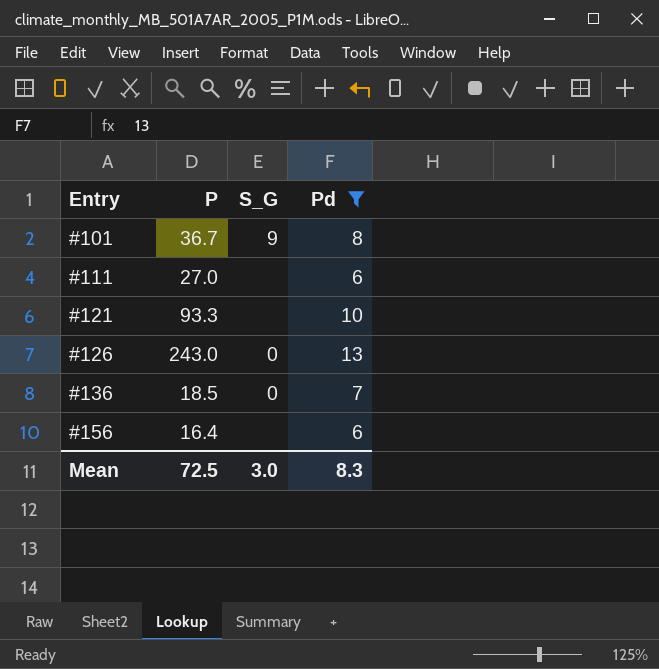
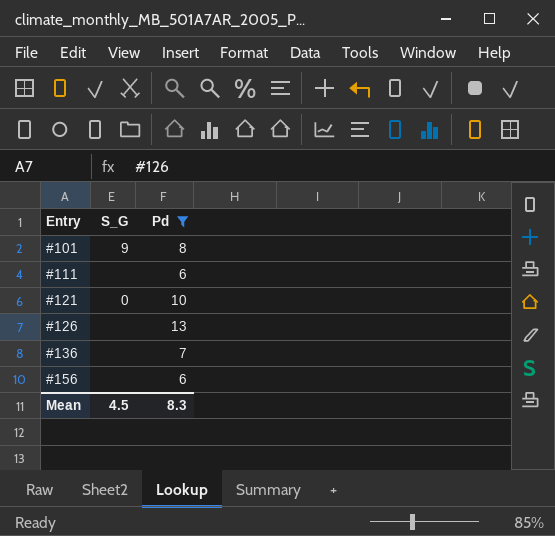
column P | position: 2 -> none
#121 | S_G: none -> 0
#126 | S_G: 0 -> none
#136 | S_G: 0 -> none
Mean | S_G: 3.0 -> 4.5

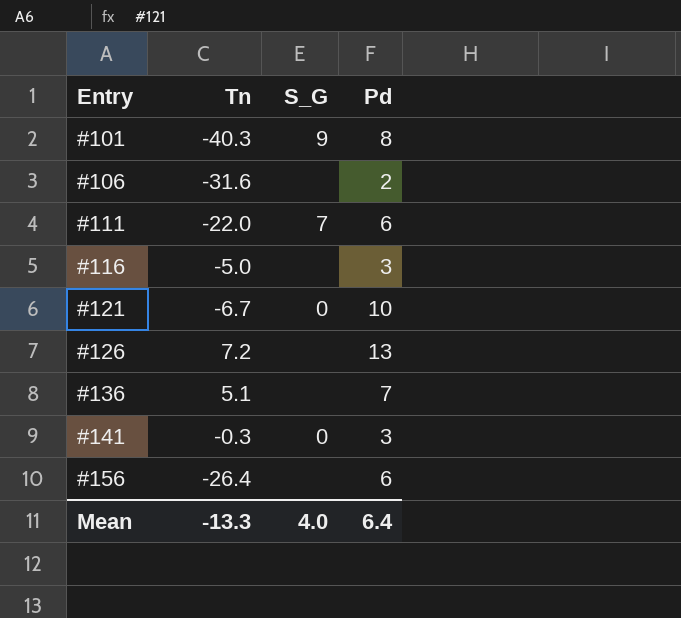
filter: Pd >= 6 -> none
column Tn | position: none -> 2
#111 | S_G: none -> 7
Mean | S_G: 4.5 -> 4.0
Mean | Pd: 8.3 -> 6.4

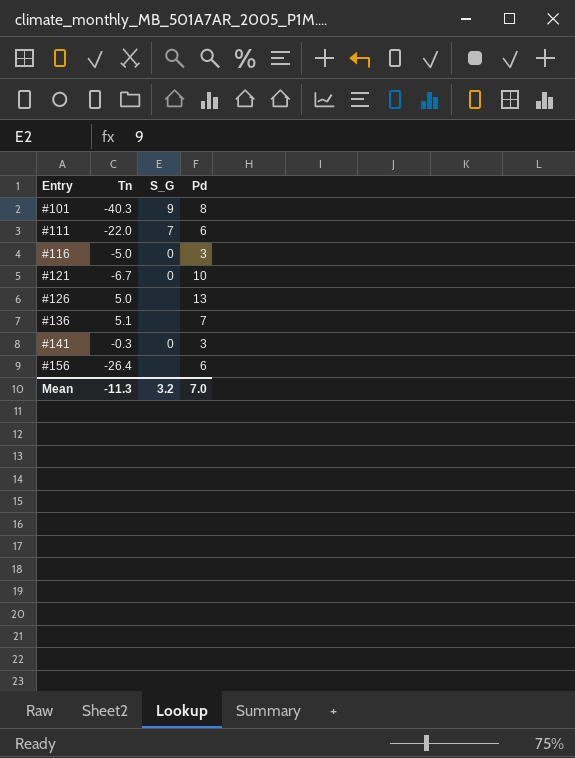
row #106: -31.6 | none | 2 -> none
#116 | S_G: none -> 0
#126 | Tn: 7.2 -> 5.0
Mean | Tn: -13.3 -> -11.3
Mean | S_G: 4.0 -> 3.2
Mean | Pd: 6.4 -> 7.0

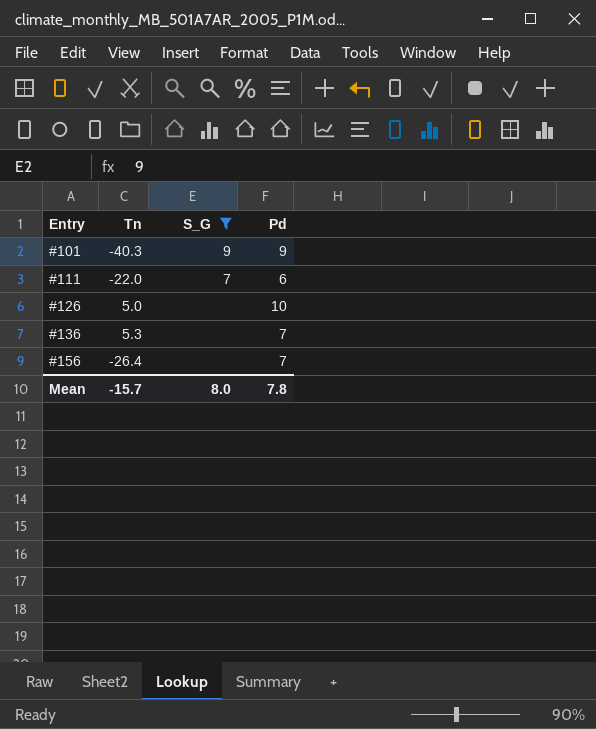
filter: none -> S_G != 0
#101 | Pd: 8 -> 9
#126 | Pd: 13 -> 10
#136 | Tn: 5.1 -> 5.3
#156 | Pd: 6 -> 7
Mean | Tn: -11.3 -> -15.7
Mean | S_G: 3.2 -> 8.0
Mean | Pd: 7.0 -> 7.8

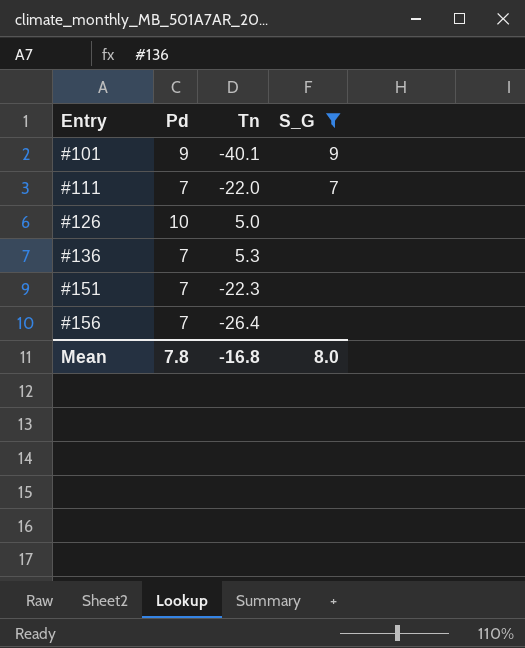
column Pd | position: 4 -> 2
#101 | Tn: -40.3 -> -40.1
#111 | Pd: 6 -> 7
row #151: none -> 7 | -22.3 | none
Mean | Tn: -15.7 -> -16.8

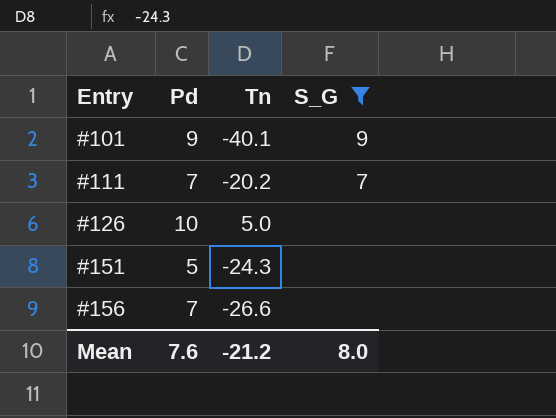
row #136: 7 | 5.3 | none -> none
#111 | Tn: -22.0 -> -20.2
#151 | Pd: 7 -> 5
#151 | Tn: -22.3 -> -24.3
#156 | Tn: -26.4 -> -26.6
Mean | Pd: 7.8 -> 7.6
Mean | Tn: -16.8 -> -21.2

